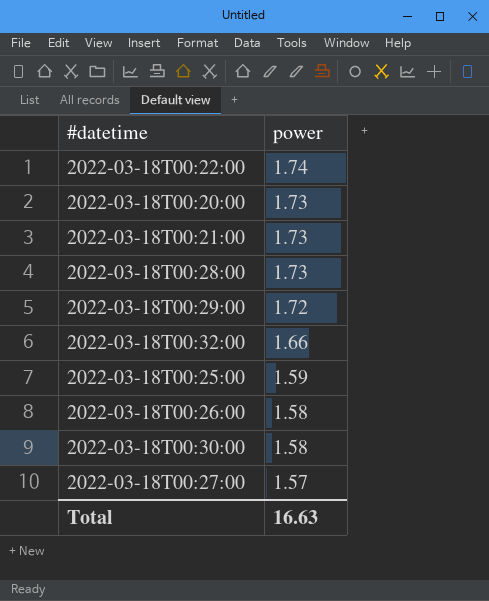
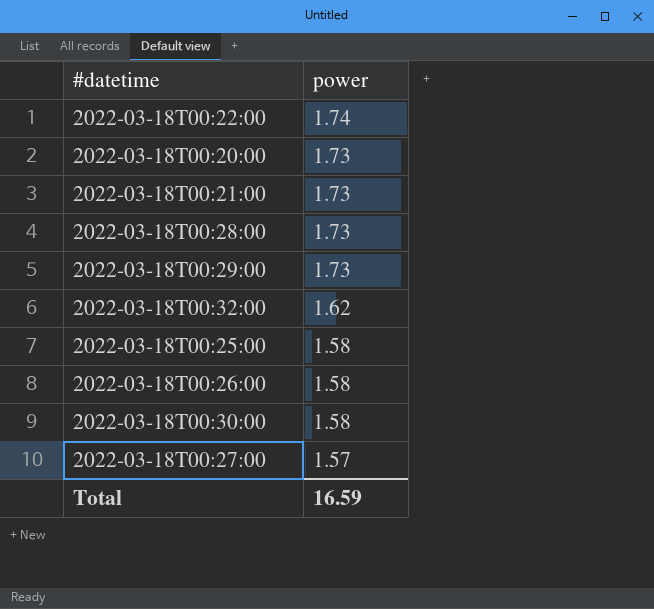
2022-03-18T00:29:00 | power: 1.72 -> 1.73
2022-03-18T00:32:00 | power: 1.66 -> 1.62
2022-03-18T00:25:00 | power: 1.59 -> 1.58
Total | power: 16.63 -> 16.59

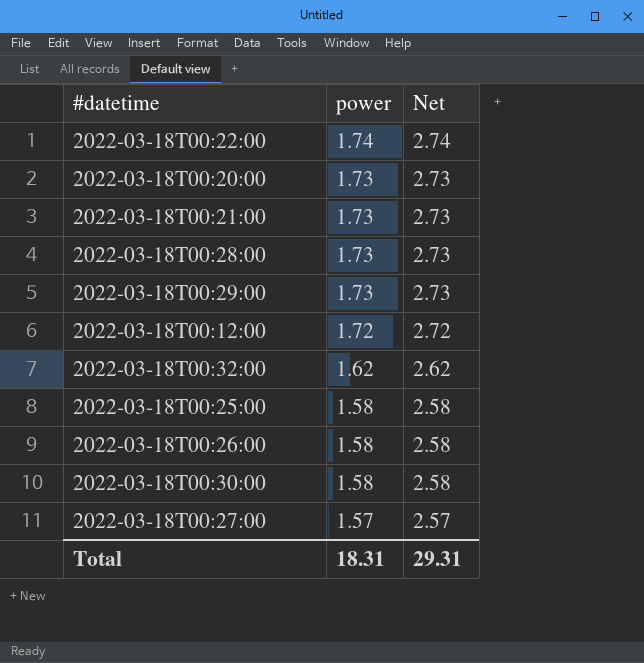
column Net | formula: none -> [power] + 1
row 2022-03-18T00:12:00: none -> 1.72 | 2.72
Total | power: 16.59 -> 18.31

